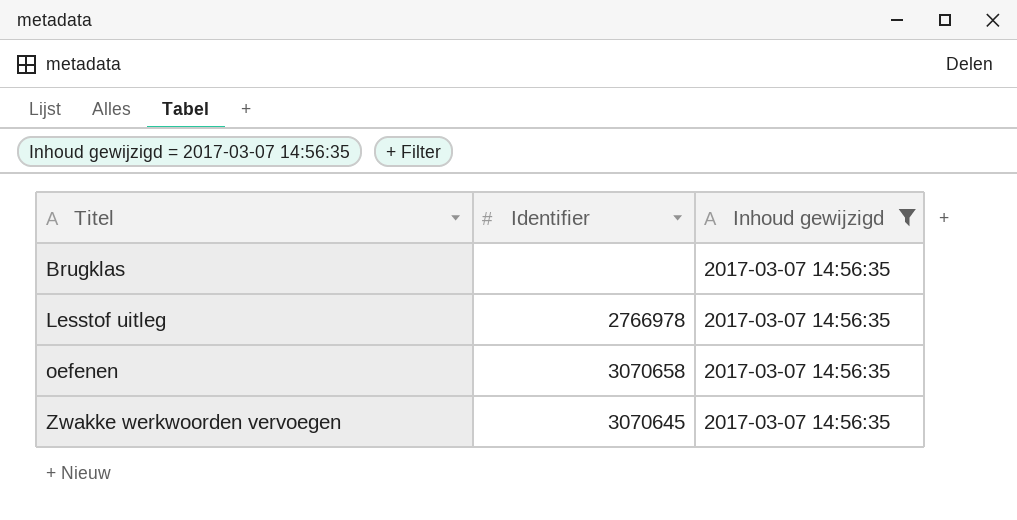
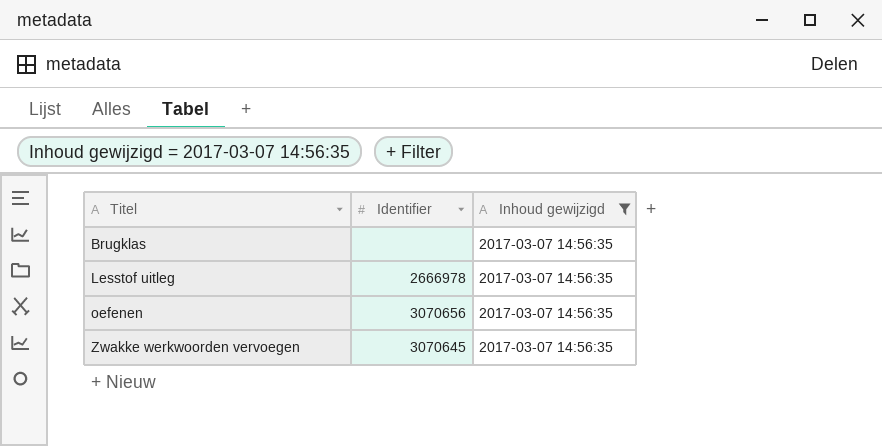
Lesstof uitleg | Identifier: 2766978 -> 2666978
oefenen | Identifier: 3070658 -> 3070656

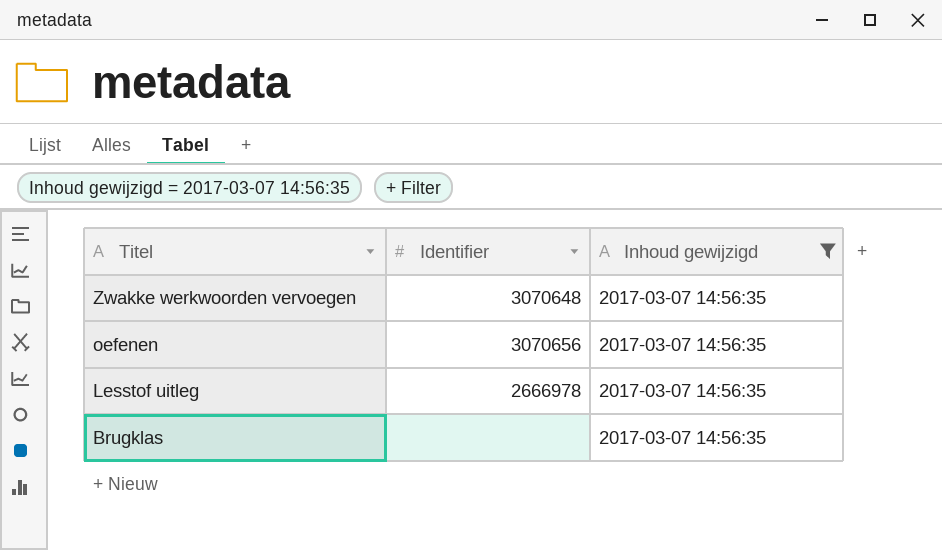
row order: Titel ascending -> Titel descending
Zwakke werkwoorden vervoegen | Identifier: 3070645 -> 3070648

